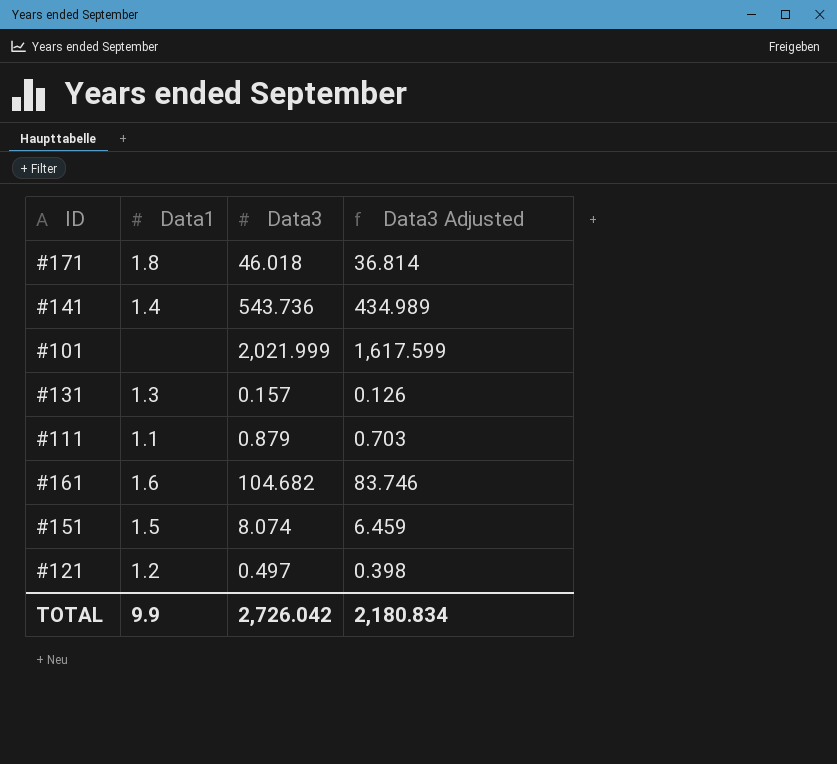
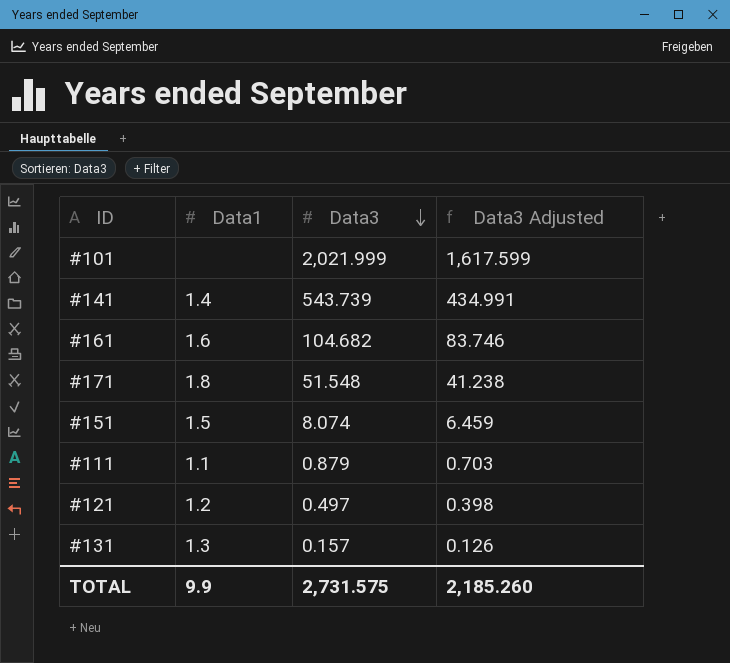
row order: none -> Data3 descending
#141 | Data3: 543.736 -> 543.739
#141 | Data3 Adjusted: 434.989 -> 434.991
#171 | Data3: 46.018 -> 51.548
#171 | Data3 Adjusted: 36.814 -> 41.238
TOTAL | Data3: 2,726.042 -> 2,731.575
TOTAL | Data3 Adjusted: 2,180.834 -> 2,185.260

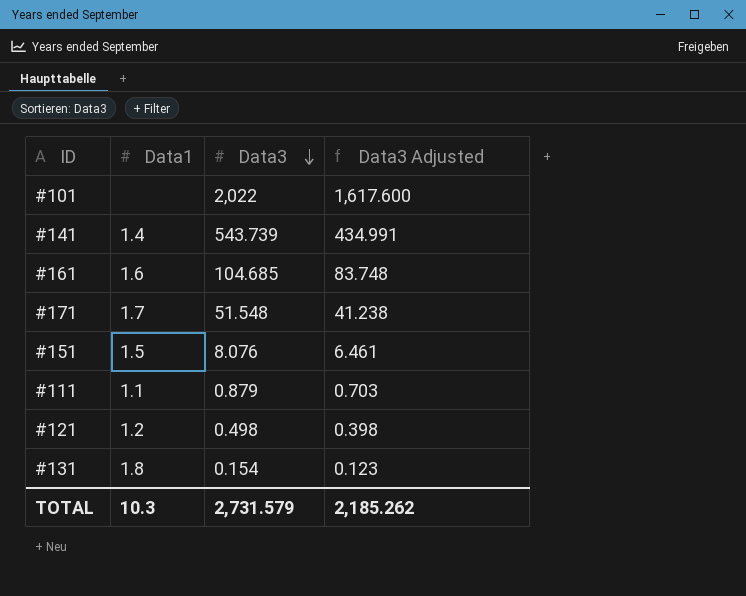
#101 | Data3: 2,021.999 -> 2,022
#101 | Data3 Adjusted: 1,617.599 -> 1,617.600
#161 | Data3: 104.682 -> 104.685
#161 | Data3 Adjusted: 83.746 -> 83.748
#171 | Data1: 1.8 -> 1.7
#151 | Data3: 8.074 -> 8.076
#151 | Data3 Adjusted: 6.459 -> 6.461
#121 | Data3: 0.497 -> 0.498
#131 | Data1: 1.3 -> 1.8
#131 | Data3: 0.157 -> 0.154
#131 | Data3 Adjusted: 0.126 -> 0.123
TOTAL | Data1: 9.9 -> 10.3
TOTAL | Data3: 2,731.575 -> 2,731.579
TOTAL | Data3 Adjusted: 2,185.260 -> 2,185.262

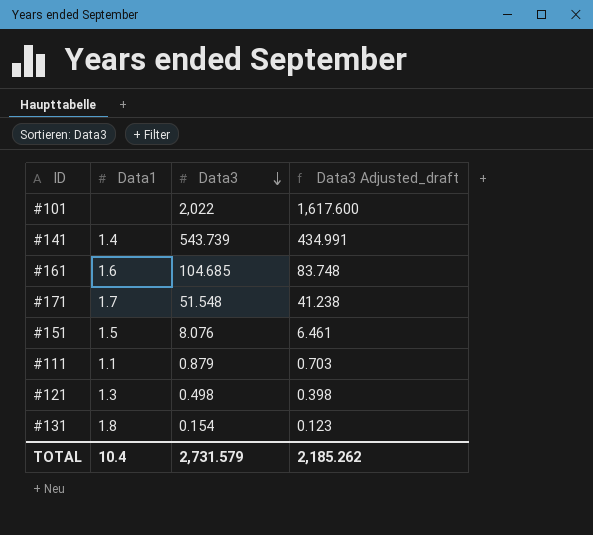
column name: Data3 Adjusted -> Data3 Adjusted_draft
#121 | Data1: 1.2 -> 1.3
TOTAL | Data1: 10.3 -> 10.4

